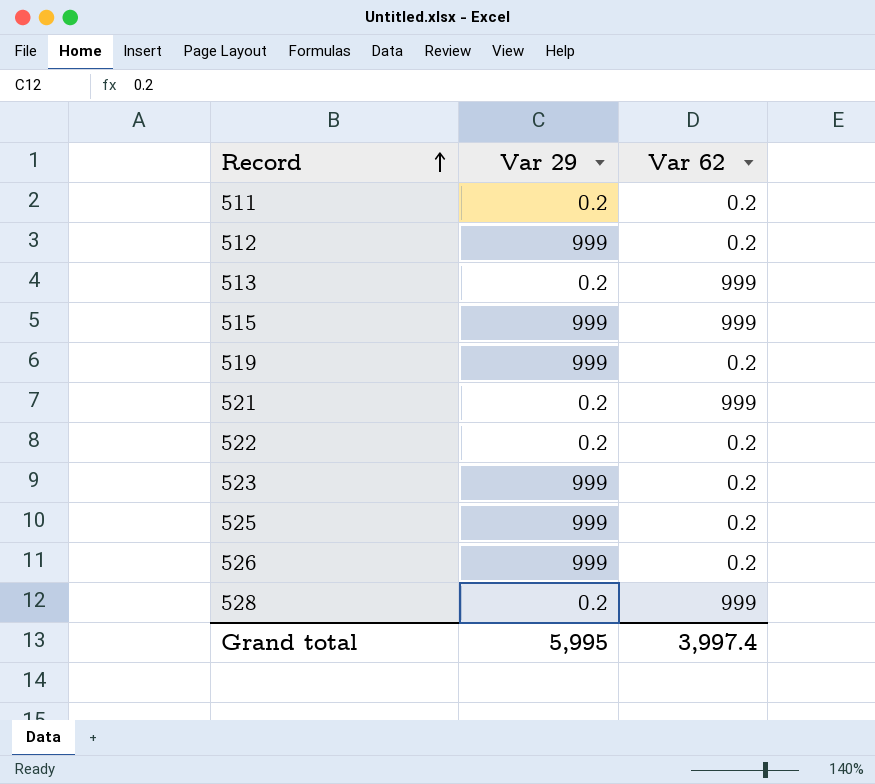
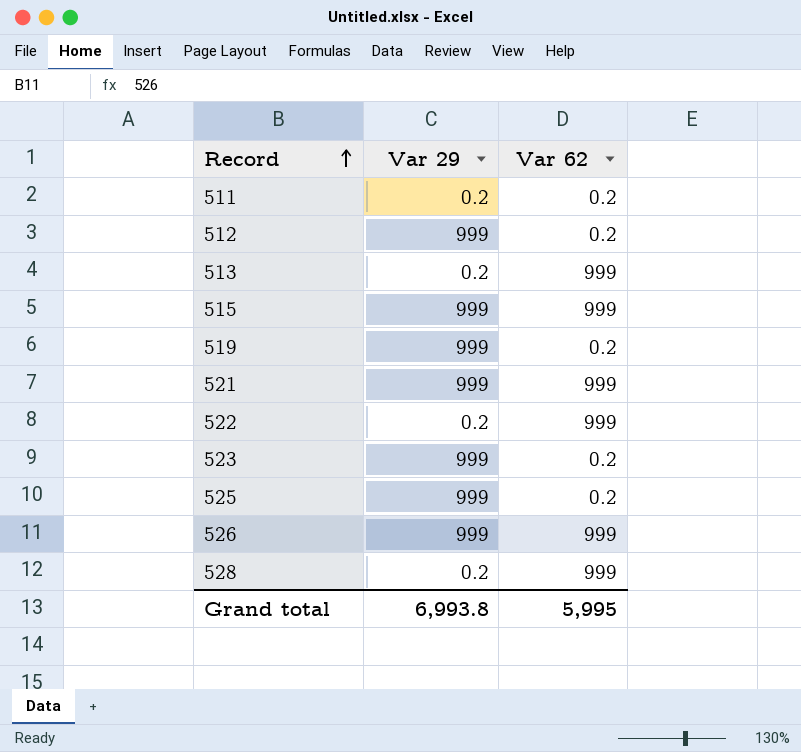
521 | Var 29: 0.2 -> 999
522 | Var 62: 0.2 -> 999
526 | Var 62: 0.2 -> 999
Grand total | Var 29: 5,995 -> 6,993.8
Grand total | Var 62: 3,997.4 -> 5,995

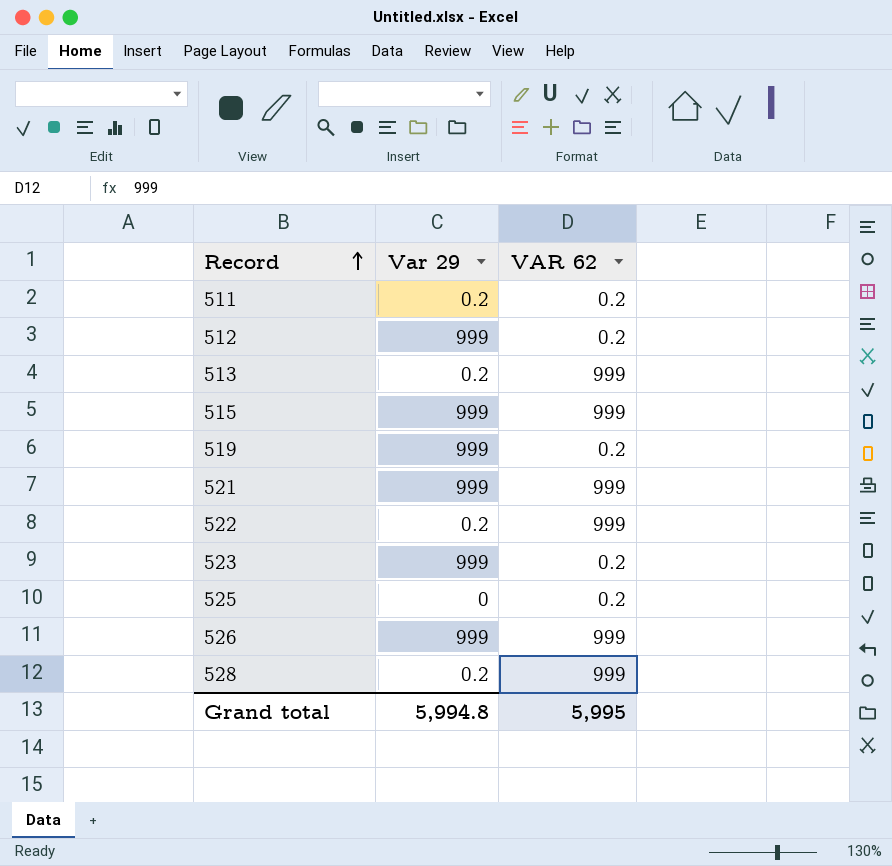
column name: Var 62 -> VAR 62
525 | Var 29: 999 -> 0
Grand total | Var 29: 6,993.8 -> 5,994.8

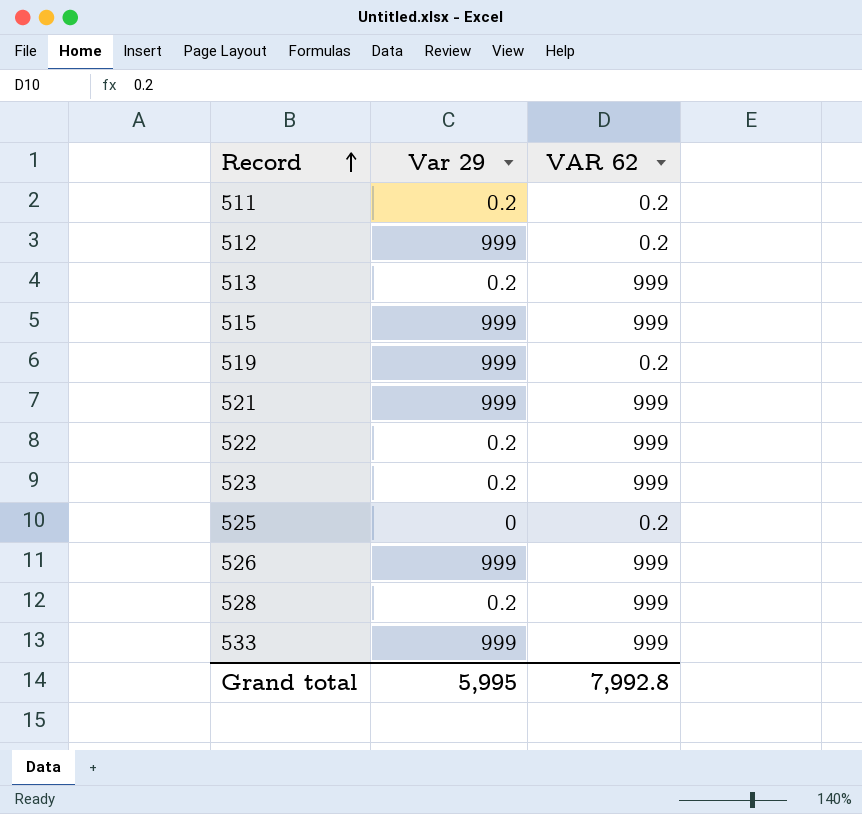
523 | Var 29: 999 -> 0.2
523 | VAR 62: 0.2 -> 999
row 533: none -> 999 | 999
Grand total | Var 29: 5,994.8 -> 5,995
Grand total | VAR 62: 5,995 -> 7,992.8

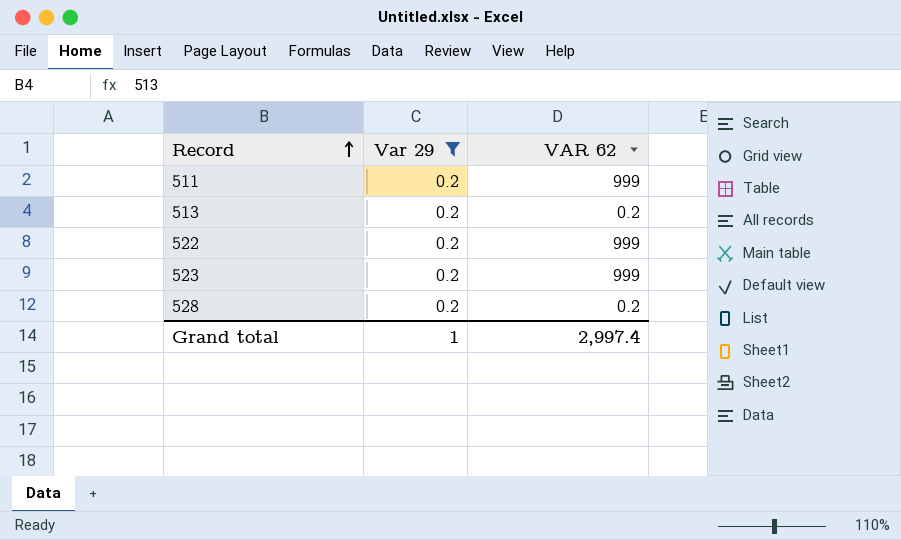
filter: none -> Var 29 = 0.2
511 | VAR 62: 0.2 -> 999
513 | VAR 62: 999 -> 0.2
528 | VAR 62: 999 -> 0.2
Grand total | Var 29: 5,995 -> 1
Grand total | VAR 62: 7,992.8 -> 2,997.4

